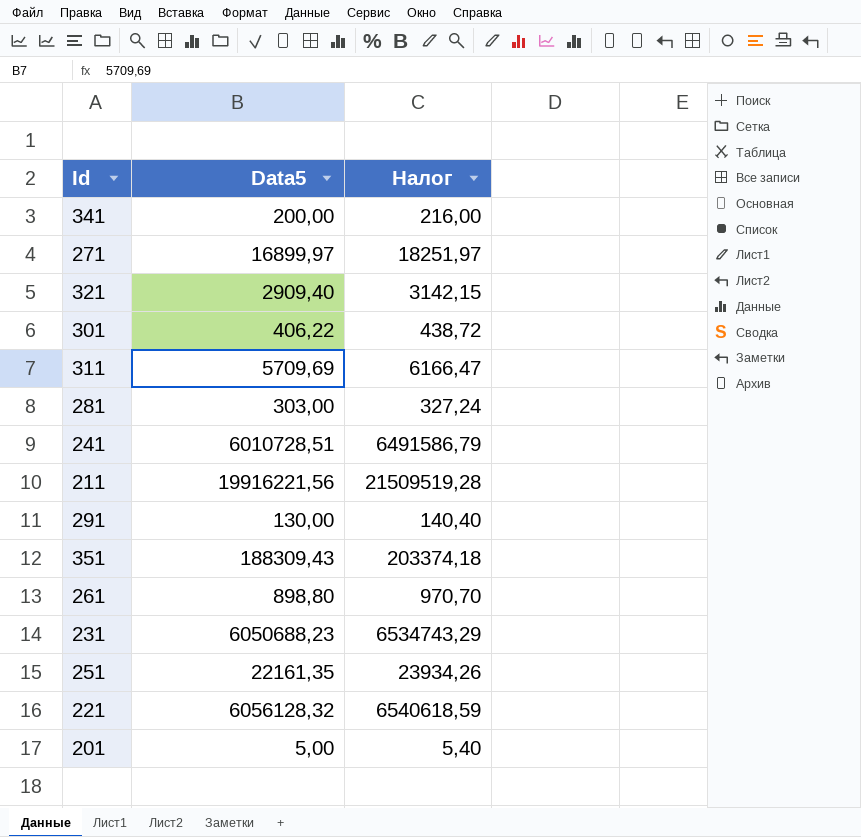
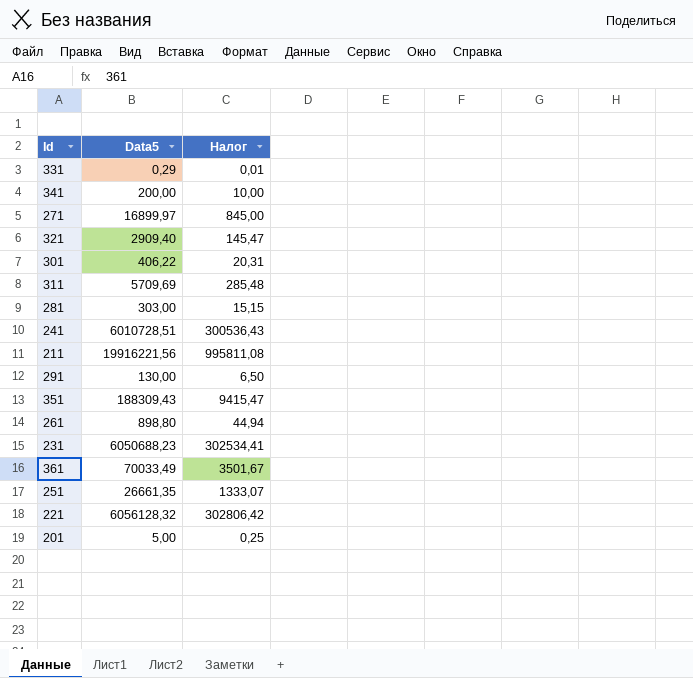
column Налог | formula: [Data5] * 1,08 -> [Data5] * 0,05
row 331: none -> 0,29 | 0,01
row 361: none -> 70033,49 | 3501,67
251 | Data5: 22161,35 -> 26661,35

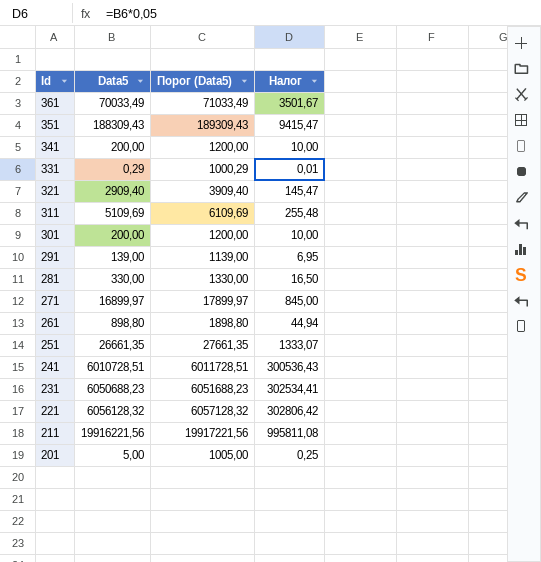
row order: none -> Id descending
column Порог (Data5) | formula: none -> [Data5] + 1000
311 | Data5: 5709,69 -> 5109,69
311 | Налог: 285,48 -> 255,48
301 | Data5: 406,22 -> 200,00
301 | Налог: 20,31 -> 10,00
291 | Data5: 130,00 -> 139,00
291 | Налог: 6,50 -> 6,95
281 | Data5: 303,00 -> 330,00
281 | Налог: 15,15 -> 16,50

